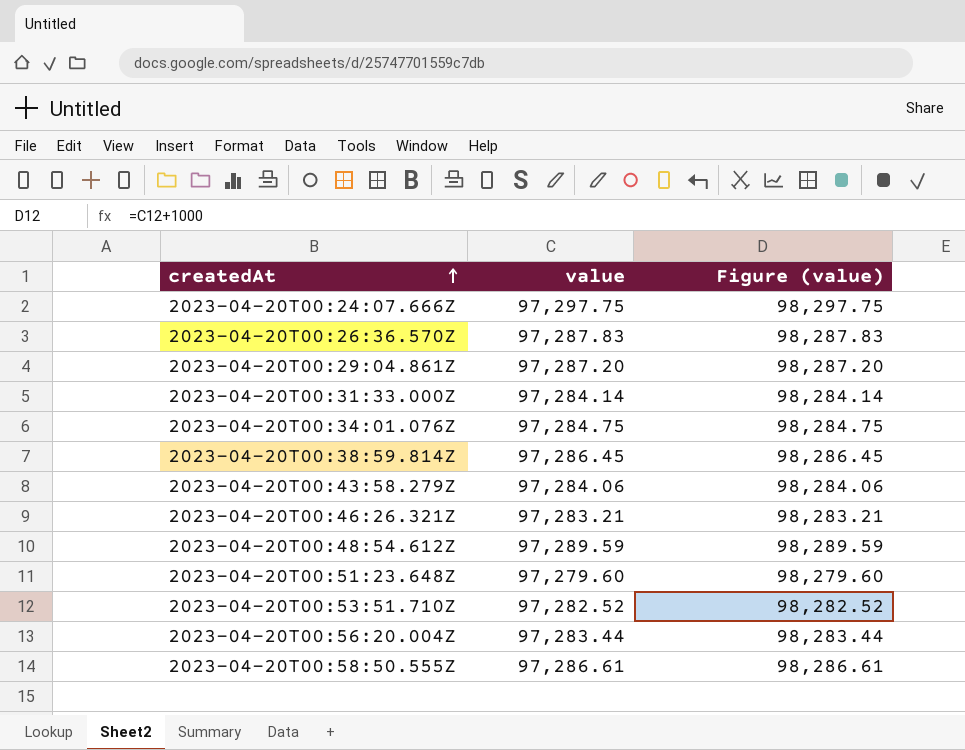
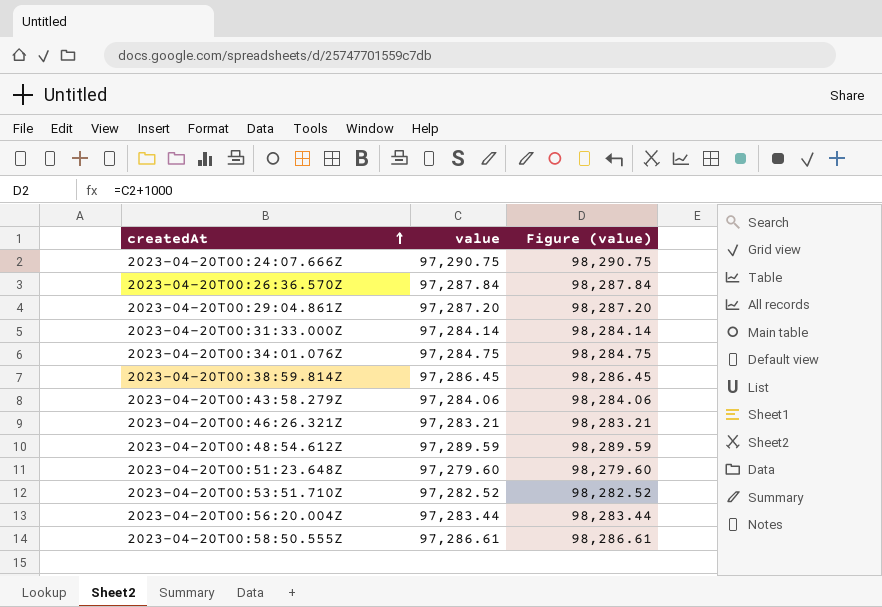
2023-04-20T00:24:07.666Z | value: 97,297.75 -> 97,290.75
2023-04-20T00:24:07.666Z | Figure (value): 98,297.75 -> 98,290.75
2023-04-20T00:26:36.570Z | value: 97,287.83 -> 97,287.84
2023-04-20T00:26:36.570Z | Figure (value): 98,287.83 -> 98,287.84

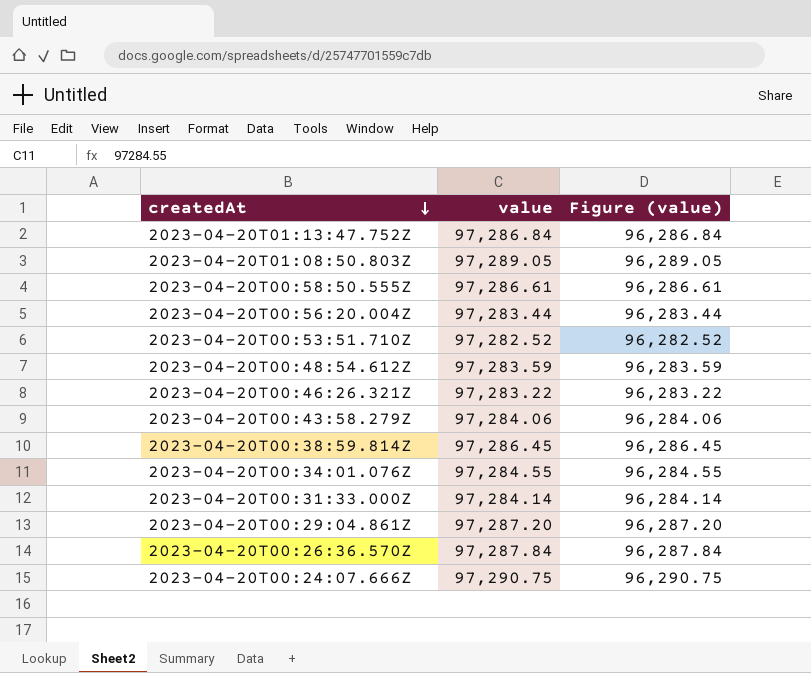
row order: createdAt ascending -> createdAt descending
column Figure (value) | formula: [value] + 1000 -> [value] - 1000
row 2023-04-20T00:51:23.648Z: 97,279.60 | 98,279.60 -> none
row 2023-04-20T01:13:47.752Z: none -> 97,286.84 | 96,286.84
row 2023-04-20T01:08:50.803Z: none -> 97,289.05 | 96,289.05
2023-04-20T00:48:54.612Z | value: 97,289.59 -> 97,283.59
2023-04-20T00:46:26.321Z | value: 97,283.21 -> 97,283.22
2023-04-20T00:34:01.076Z | value: 97,284.75 -> 97,284.55

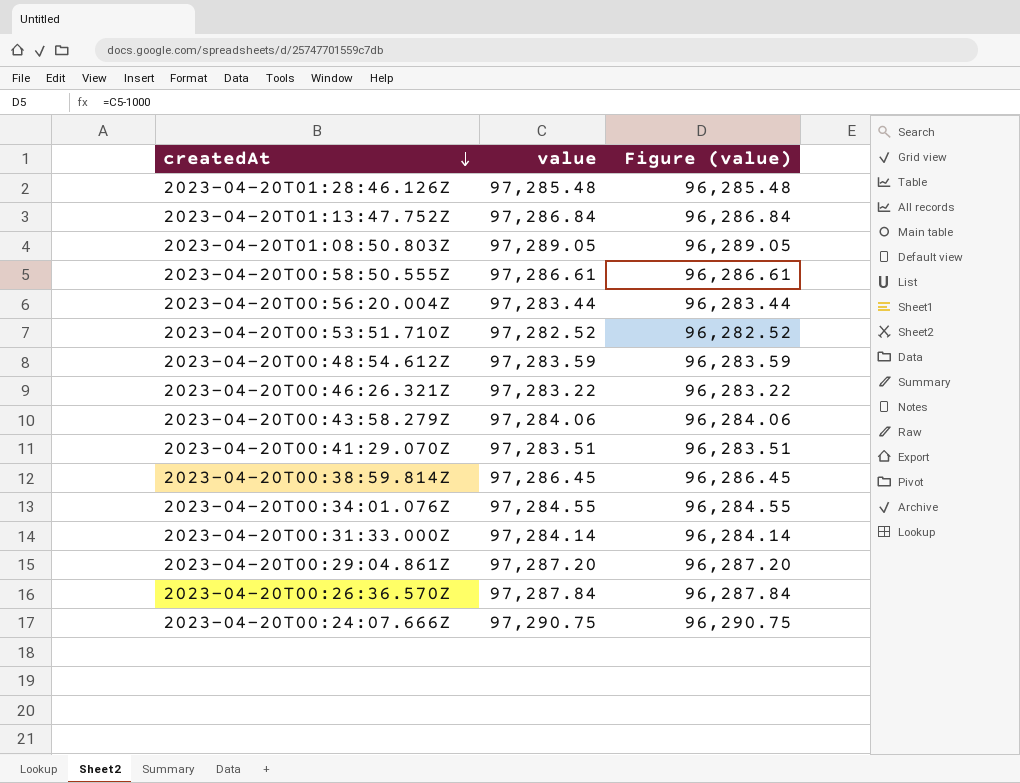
row 2023-04-20T01:28:46.126Z: none -> 97,285.48 | 96,285.48
row 2023-04-20T00:41:29.070Z: none -> 97,283.51 | 96,283.51

